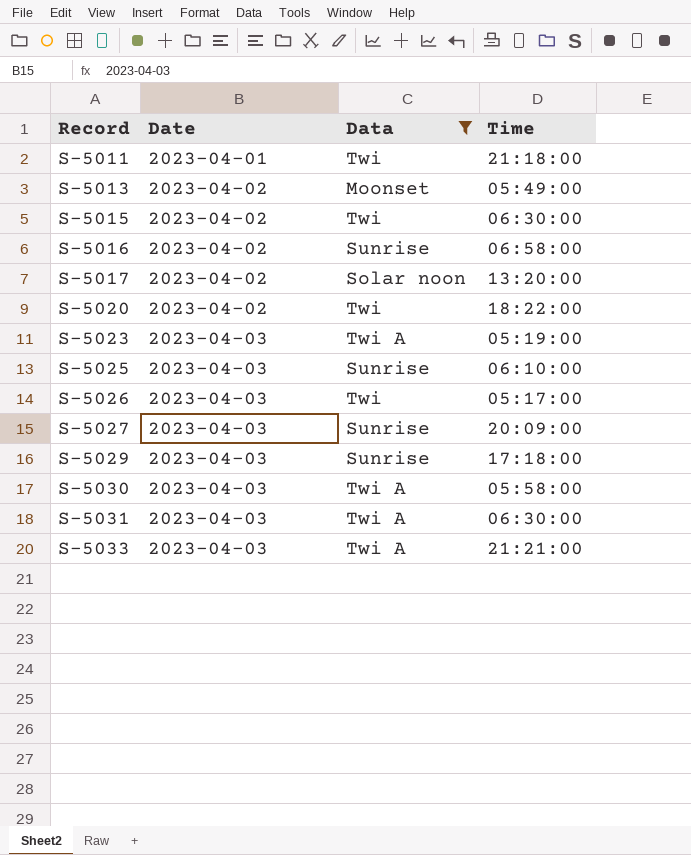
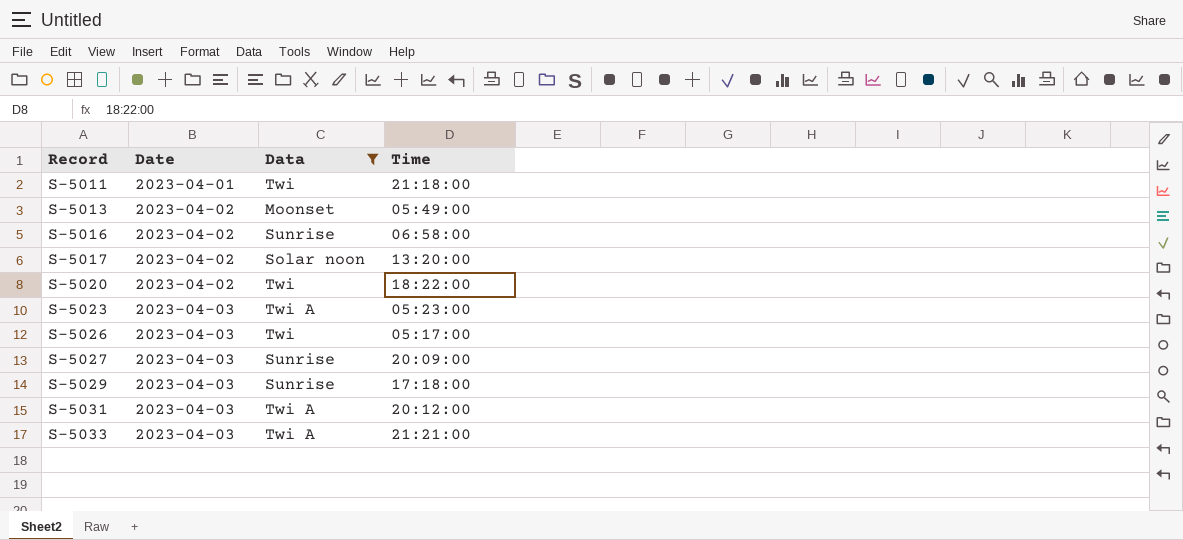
row S-5015: 2023-04-02 | Twi | 06:30:00 -> none
row S-5025: 2023-04-03 | Sunrise | 06:10:00 -> none
row S-5030: 2023-04-03 | Twi A | 05:58:00 -> none
S-5023 | Time: 05:19:00 -> 05:23:00
S-5031 | Time: 06:30:00 -> 20:12:00

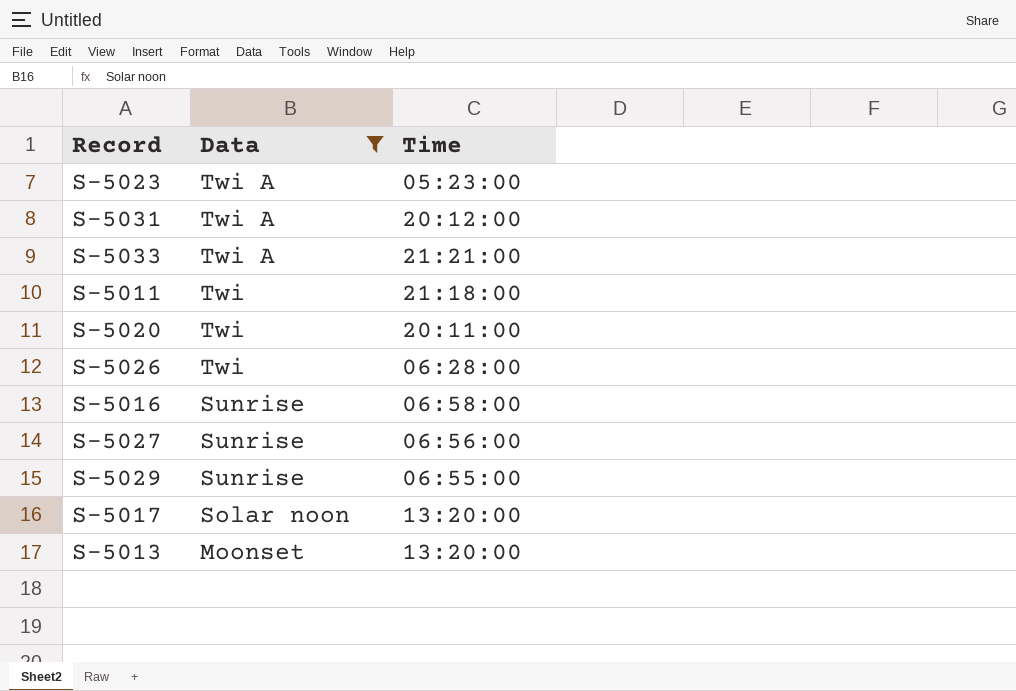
row order: Record ascending -> Data descending
column Date | position: 2 -> none
S-5020 | Time: 18:22:00 -> 20:11:00
S-5026 | Time: 05:17:00 -> 06:28:00
S-5027 | Time: 20:09:00 -> 06:56:00
S-5029 | Time: 17:18:00 -> 06:55:00
S-5013 | Time: 05:49:00 -> 13:20:00

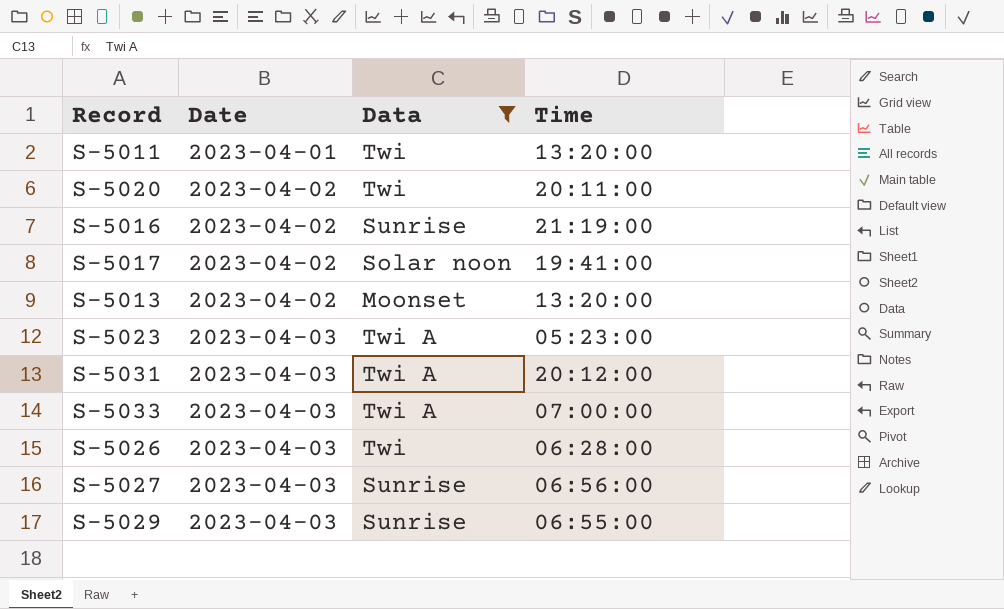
row order: Data descending -> Date ascending
column Date | position: none -> 2
S-5011 | Time: 21:18:00 -> 13:20:00
S-5016 | Time: 06:58:00 -> 21:19:00
S-5017 | Time: 13:20:00 -> 19:41:00
S-5033 | Time: 21:21:00 -> 07:00:00

